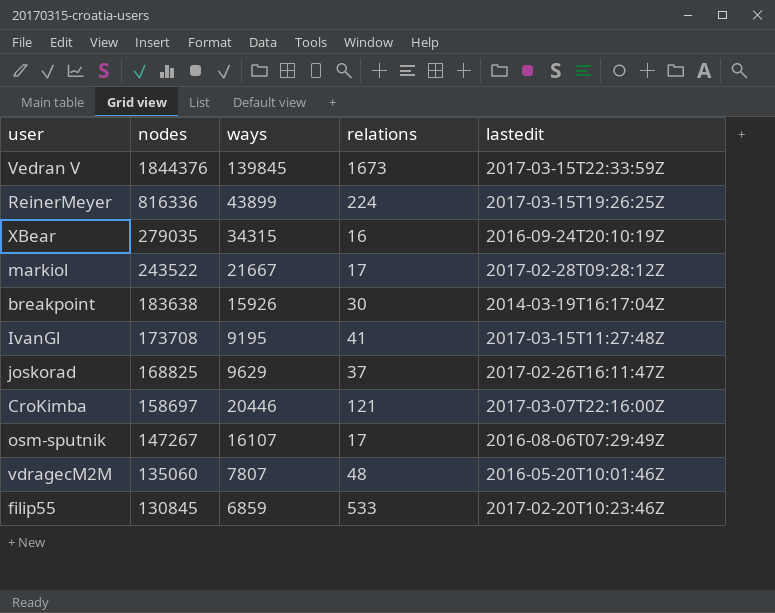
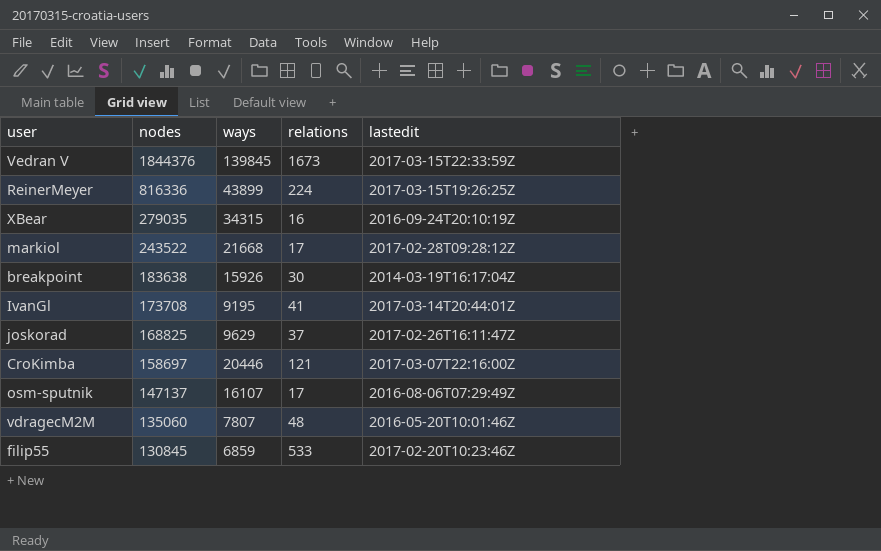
markiol | ways: 21667 -> 21668
IvanGl | lastedit: 2017-03-15T11:27:48Z -> 2017-03-14T20:44:01Z
osm-sputnik | nodes: 147267 -> 147137

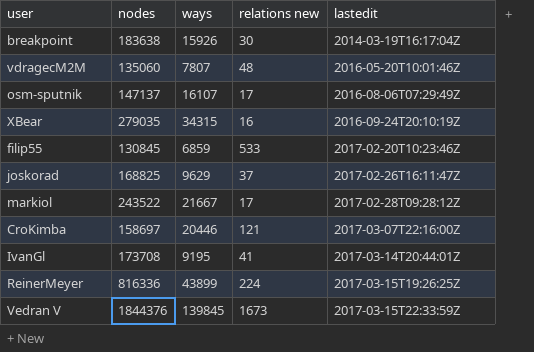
row order: nodes descending -> lastedit ascending
column name: relations -> relations new
markiol | ways: 21668 -> 21667

